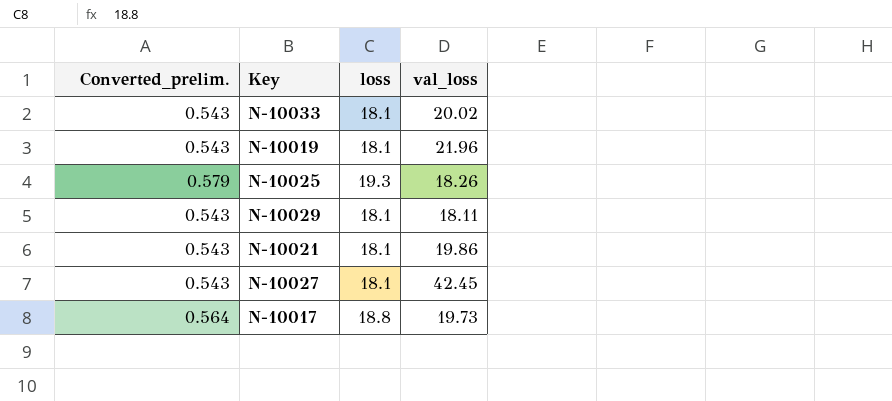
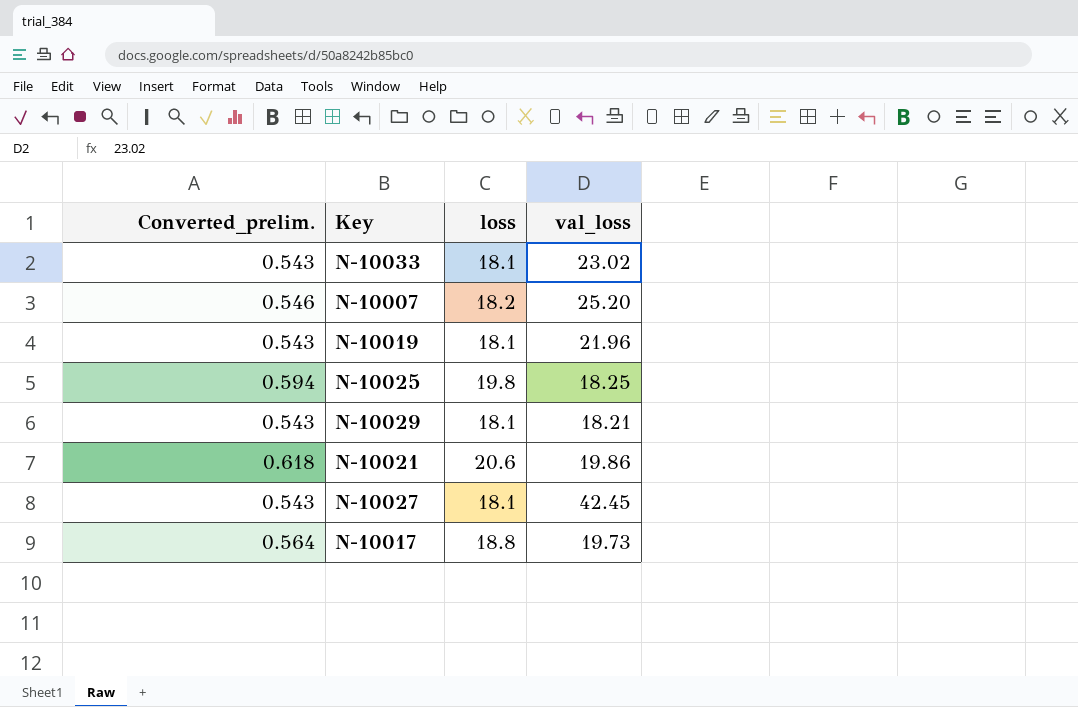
N-10033 | val_loss: 20.02 -> 23.02
row N-10007: none -> 0.546 | 18.2 | 25.20
N-10025 | Converted_prelim.: 0.579 -> 0.594
N-10025 | loss: 19.3 -> 19.8
N-10025 | val_loss: 18.26 -> 18.25
N-10029 | val_loss: 18.11 -> 18.21
N-10021 | Converted_prelim.: 0.543 -> 0.618
N-10021 | loss: 18.1 -> 20.6

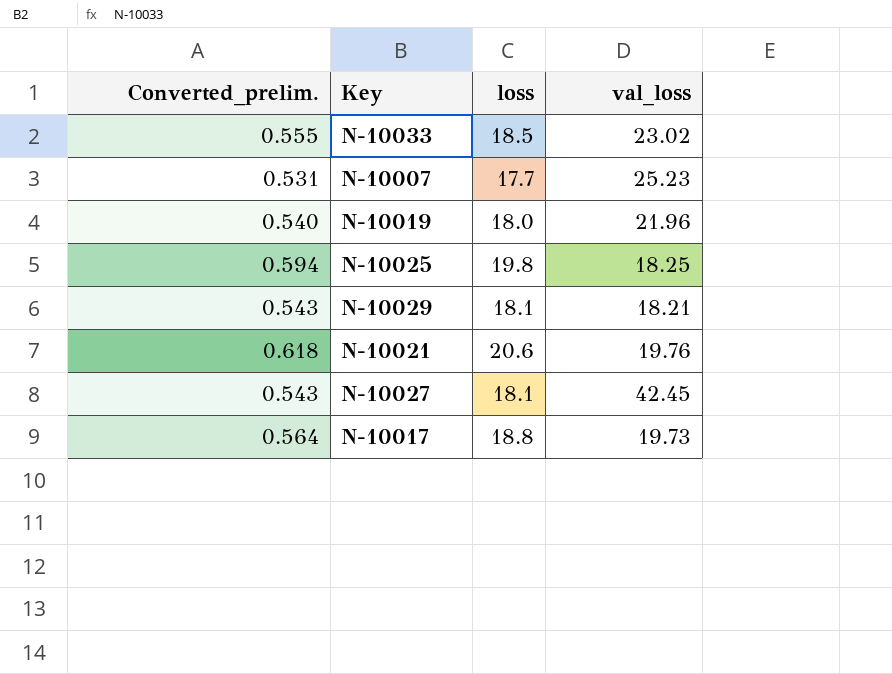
N-10033 | Converted_prelim.: 0.543 -> 0.555
N-10033 | loss: 18.1 -> 18.5
N-10007 | Converted_prelim.: 0.546 -> 0.531
N-10007 | loss: 18.2 -> 17.7
N-10007 | val_loss: 25.20 -> 25.23
N-10019 | Converted_prelim.: 0.543 -> 0.540
N-10019 | loss: 18.1 -> 18.0
N-10021 | val_loss: 19.86 -> 19.76

